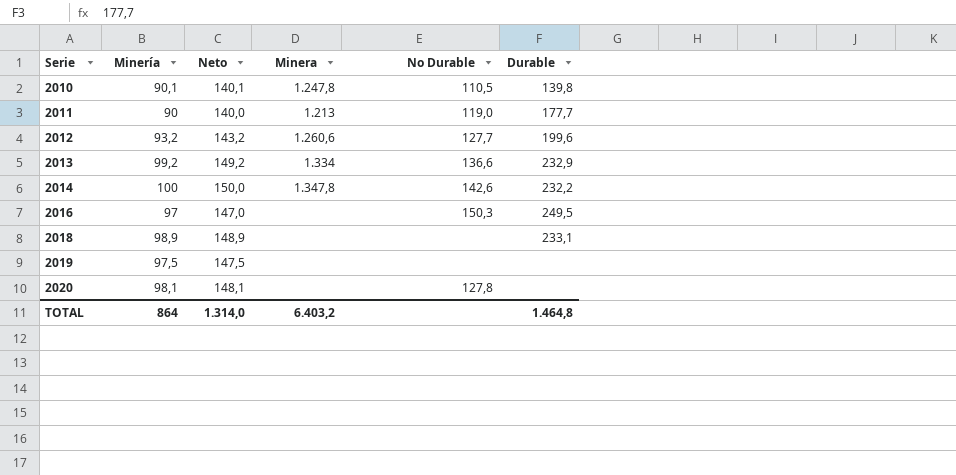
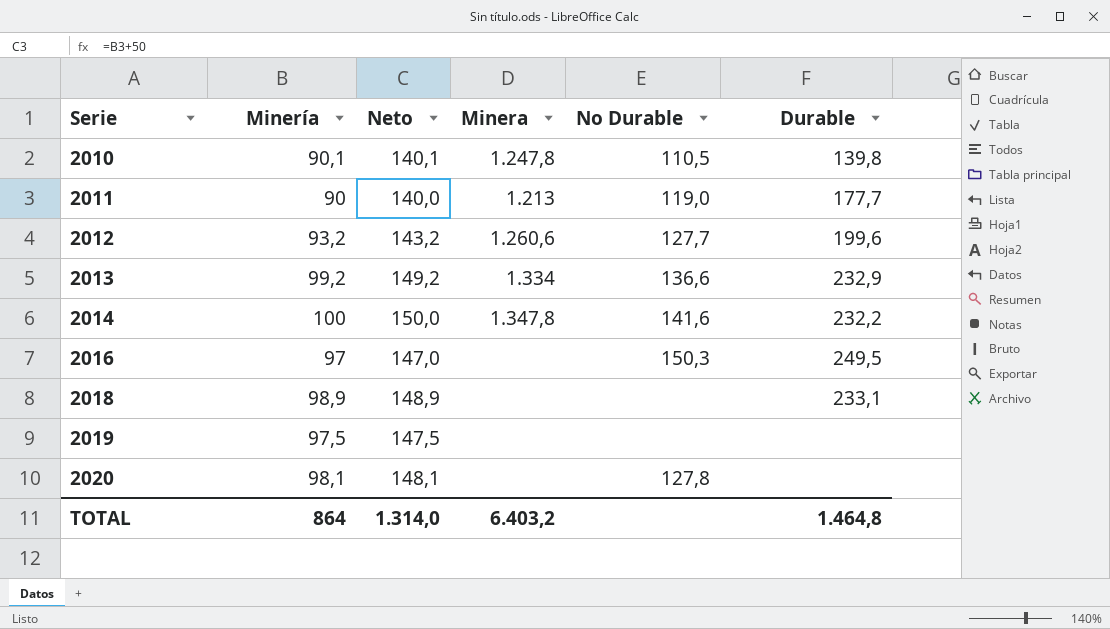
2014 | No Durable: 142,6 -> 141,6

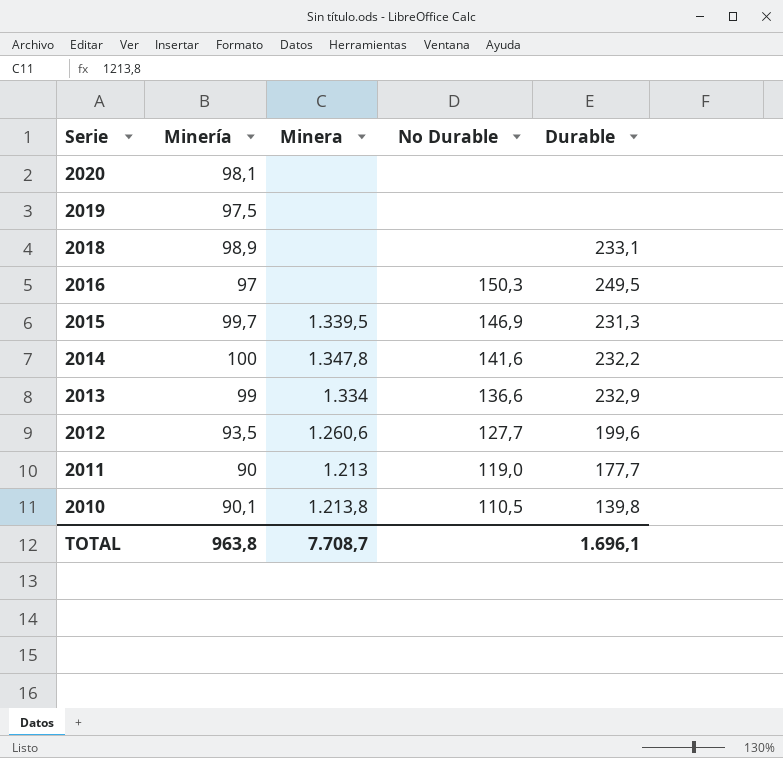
row order: Serie ascending -> Serie descending
column Neto | formula: [Minería] + 50 -> none
2020 | No Durable: 127,8 -> none
row 2015: none -> 99,7 | 1.339,5 | 146,9 | 231,3
2013 | Minería: 99,2 -> 99
2012 | Minería: 93,2 -> 93,5
2010 | Minera: 1.247,8 -> 1.213,8
TOTAL | Minería: 864 -> 963,8
TOTAL | Minera: 6.403,2 -> 7.708,7
TOTAL | Durable: 1.464,8 -> 1.696,1

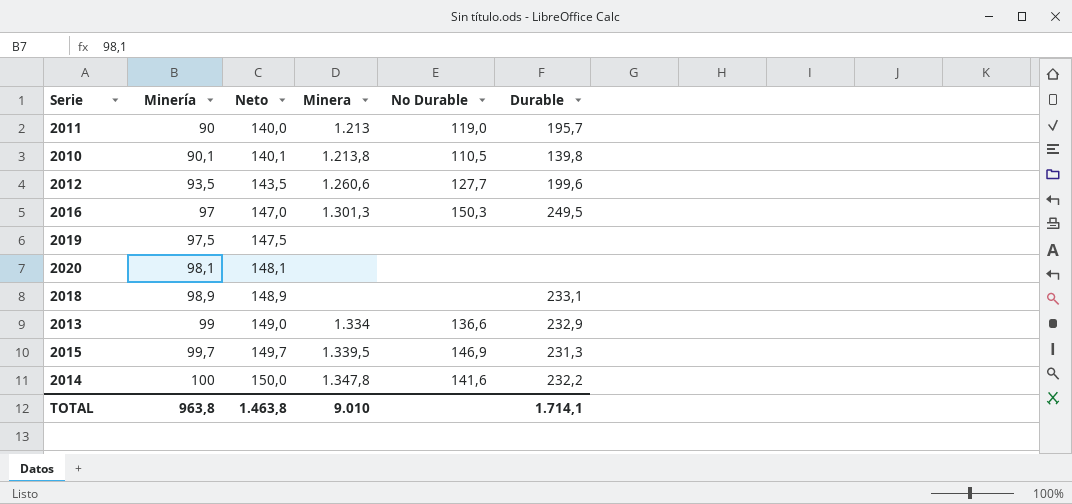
row order: Serie descending -> Minería ascending
column Neto | formula: none -> [Minería] + 50
2011 | Durable: 177,7 -> 195,7
2016 | Minera: none -> 1.301,3
TOTAL | Minera: 7.708,7 -> 9.010
TOTAL | Durable: 1.696,1 -> 1.714,1

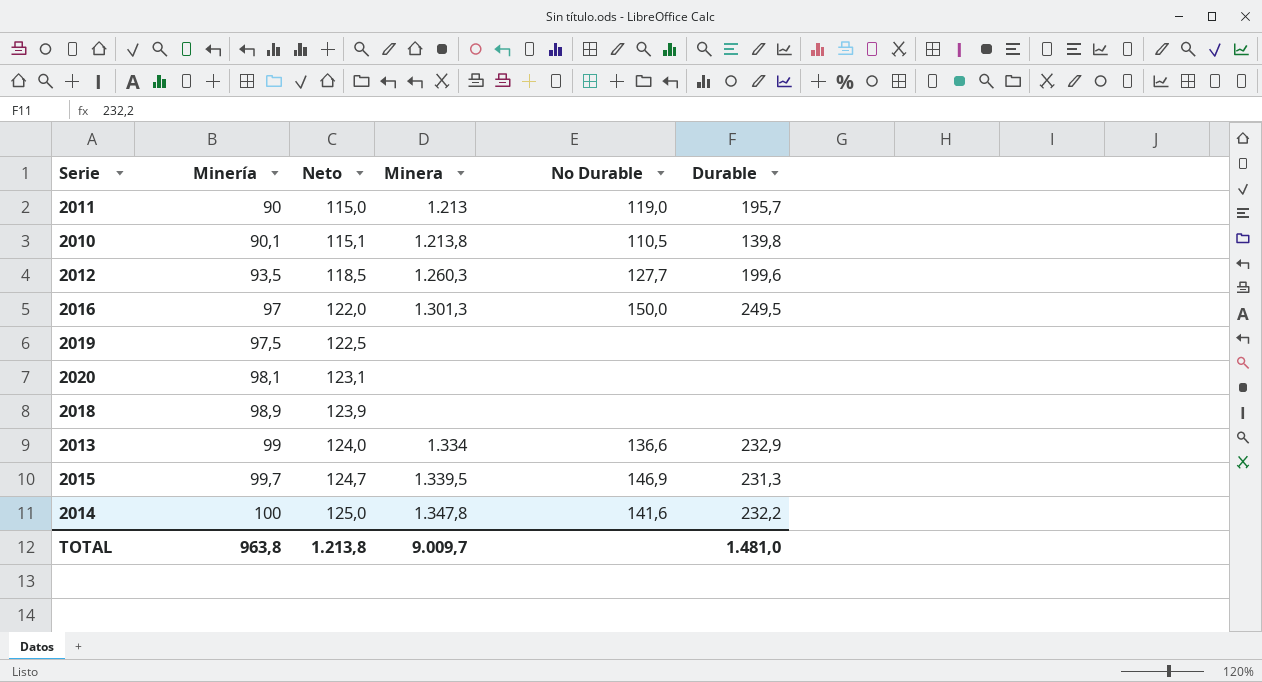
column Neto | formula: [Minería] + 50 -> [Minería] + 25
2012 | Minera: 1.260,6 -> 1.260,3
2016 | No Durable: 150,3 -> 150,0
2018 | Durable: 233,1 -> none
TOTAL | Neto: 1.463,8 -> 1.213,8
TOTAL | Minera: 9.010 -> 9.009,7
TOTAL | Durable: 1.714,1 -> 1.481,0

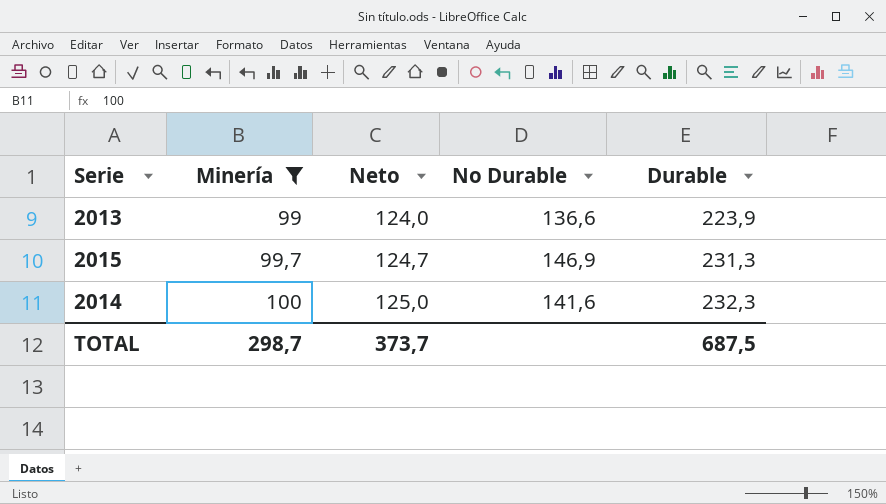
filter: none -> Minería >= 99
column Minera | position: 4 -> none
2013 | Durable: 232,9 -> 223,9
2014 | Durable: 232,2 -> 232,3
TOTAL | Minería: 963,8 -> 298,7
TOTAL | Neto: 1.213,8 -> 373,7
TOTAL | Durable: 1.481,0 -> 687,5

